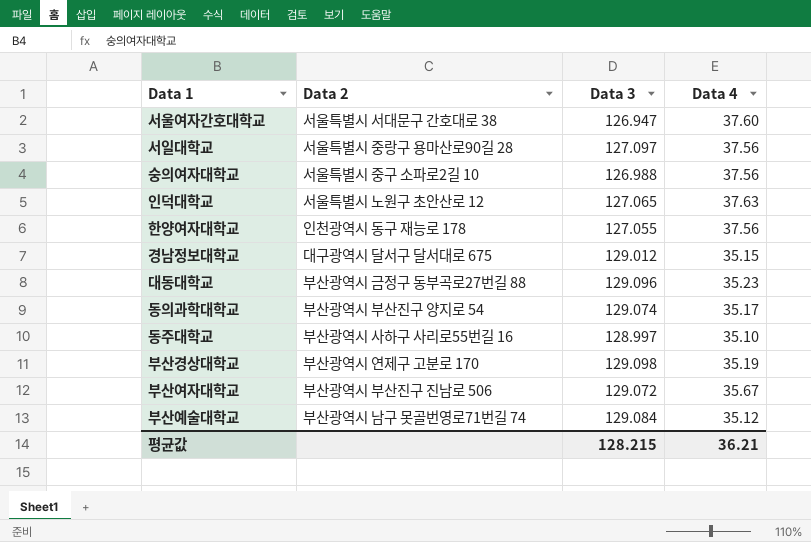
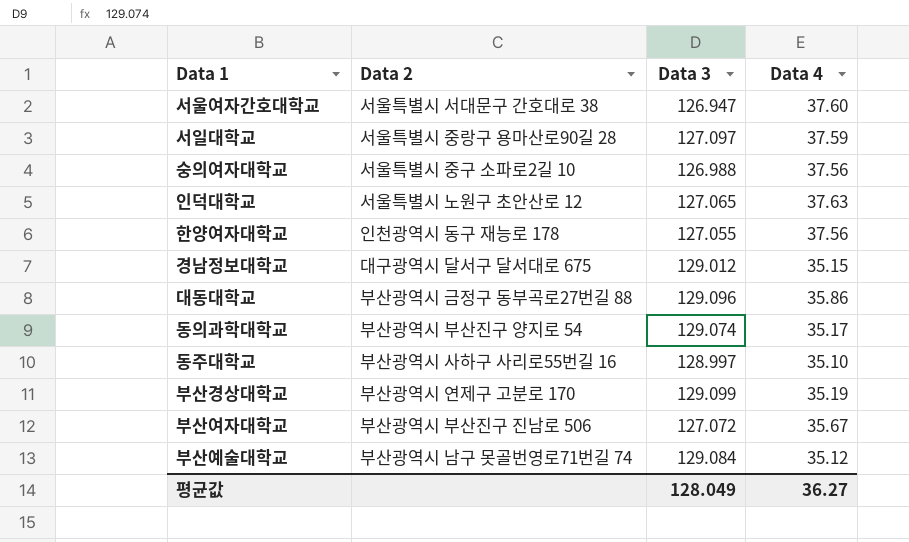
서일대학교 | Data 4: 37.56 -> 37.59
대동대학교 | Data 4: 35.23 -> 35.86
부산경상대학교 | Data 3: 129.098 -> 129.099
부산여자대학교 | Data 3: 129.072 -> 127.072
평균값 | Data 3: 128.215 -> 128.049
평균값 | Data 4: 36.21 -> 36.27

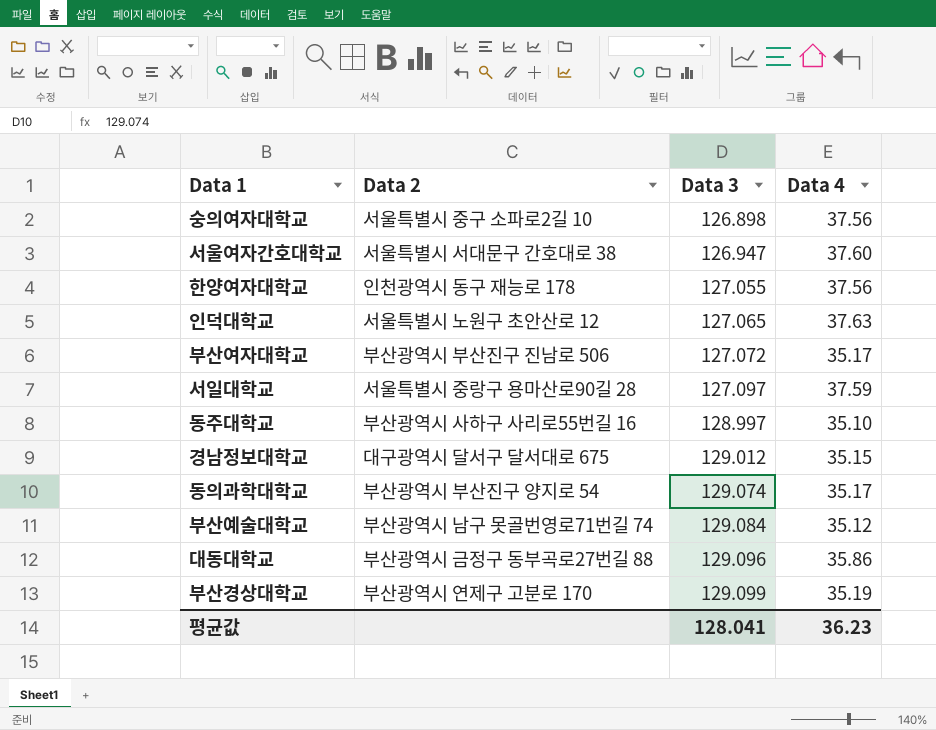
row order: none -> Data 3 ascending
숭의여자대학교 | Data 3: 126.988 -> 126.898
부산여자대학교 | Data 4: 35.67 -> 35.17
평균값 | Data 3: 128.049 -> 128.041
평균값 | Data 4: 36.27 -> 36.23

